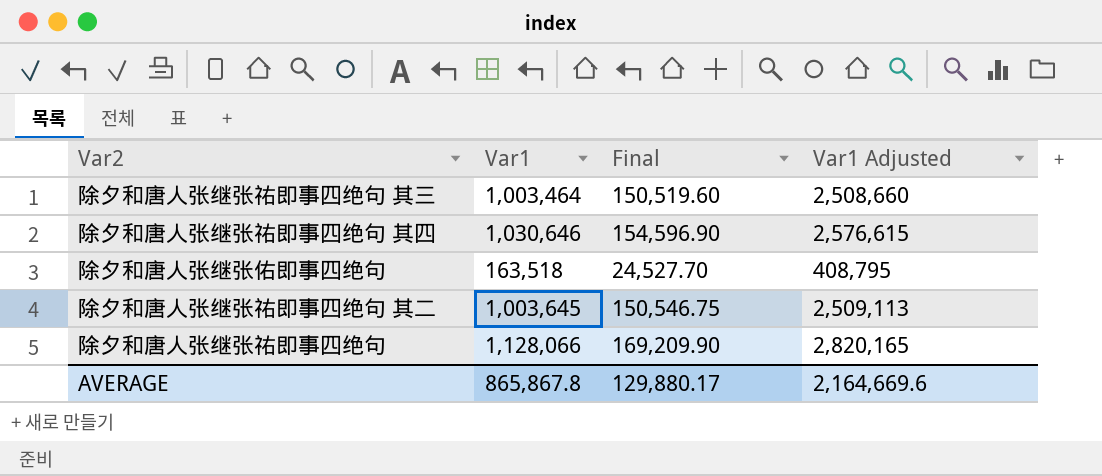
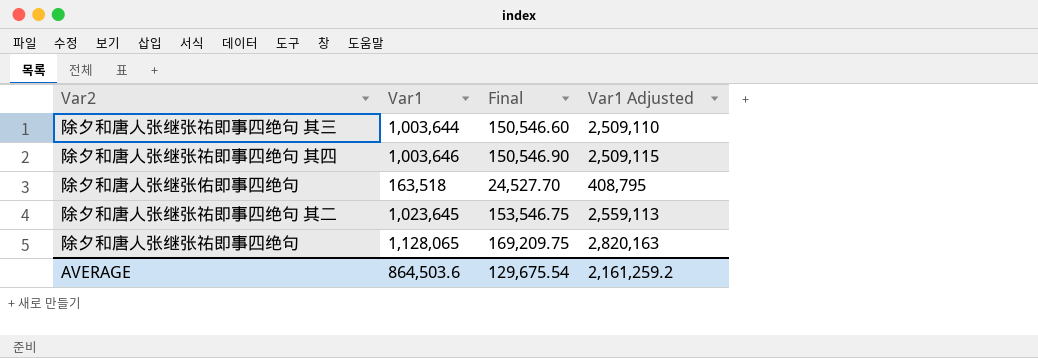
除夕和唐人张继张祐即事四绝句 其三 | Var1: 1,003,464 -> 1,003,644
除夕和唐人张继张祐即事四绝句 其三 | Final: 150,519.60 -> 150,546.60
除夕和唐人张继张祐即事四绝句 其三 | Var1 Adjusted: 2,508,660 -> 2,509,110
除夕和唐人张继张祐即事四绝句 其四 | Var1: 1,030,646 -> 1,003,646
除夕和唐人张继张祐即事四绝句 其四 | Final: 154,596.90 -> 150,546.90
除夕和唐人张继张祐即事四绝句 其四 | Var1 Adjusted: 2,576,615 -> 2,509,115
除夕和唐人张继张祐即事四绝句 其二 | Var1: 1,003,645 -> 1,023,645
除夕和唐人张继张祐即事四绝句 其二 | Final: 150,546.75 -> 153,546.75
除夕和唐人张继张祐即事四绝句 其二 | Var1 Adjusted: 2,509,113 -> 2,559,113
除夕和唐人张继张祐即事四绝句 | Var1: 1,128,066 -> 1,128,065
除夕和唐人张继张祐即事四绝句 | Final: 169,209.90 -> 169,209.75
除夕和唐人张继张祐即事四绝句 | Var1 Adjusted: 2,820,165 -> 2,820,163
AVERAGE | Var1: 865,867.8 -> 864,503.6
AVERAGE | Final: 129,880.17 -> 129,675.54
AVERAGE | Var1 Adjusted: 2,164,669.6 -> 2,161,259.2

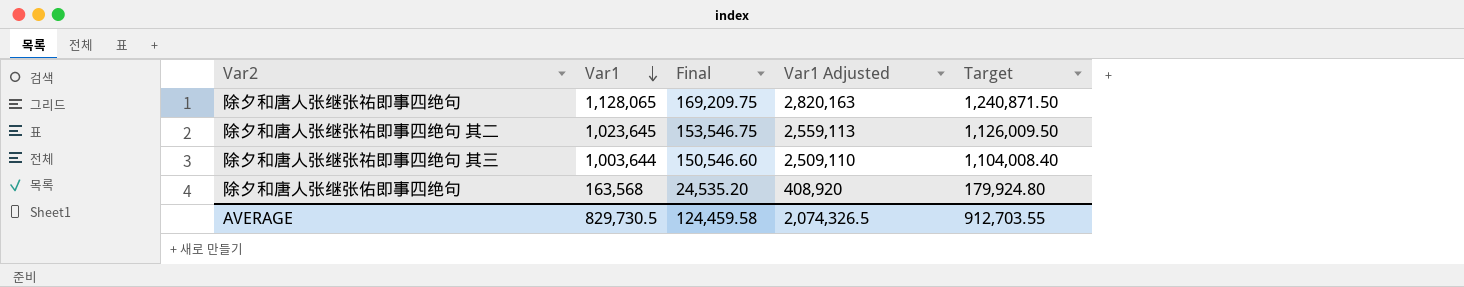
row order: none -> Var1 descending
column Target | formula: none -> [Var1] * 1.1
row 除夕和唐人张继张祐即事四绝句 其四: 1,003,646 | 150,546.90 | 2,509,115 -> none
除夕和唐人张继张佑即事四绝句 | Var1: 163,518 -> 163,568
除夕和唐人张继张佑即事四绝句 | Final: 24,527.70 -> 24,535.20
除夕和唐人张继张佑即事四绝句 | Var1 Adjusted: 408,795 -> 408,920
AVERAGE | Var1: 864,503.6 -> 829,730.5
AVERAGE | Final: 129,675.54 -> 124,459.58
AVERAGE | Var1 Adjusted: 2,161,259.2 -> 2,074,326.5

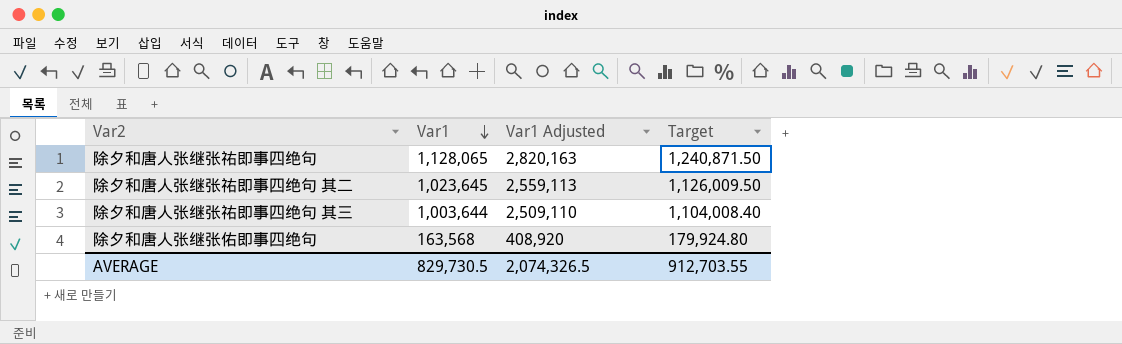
column Final | formula: [Var1] * 0.15 -> none

